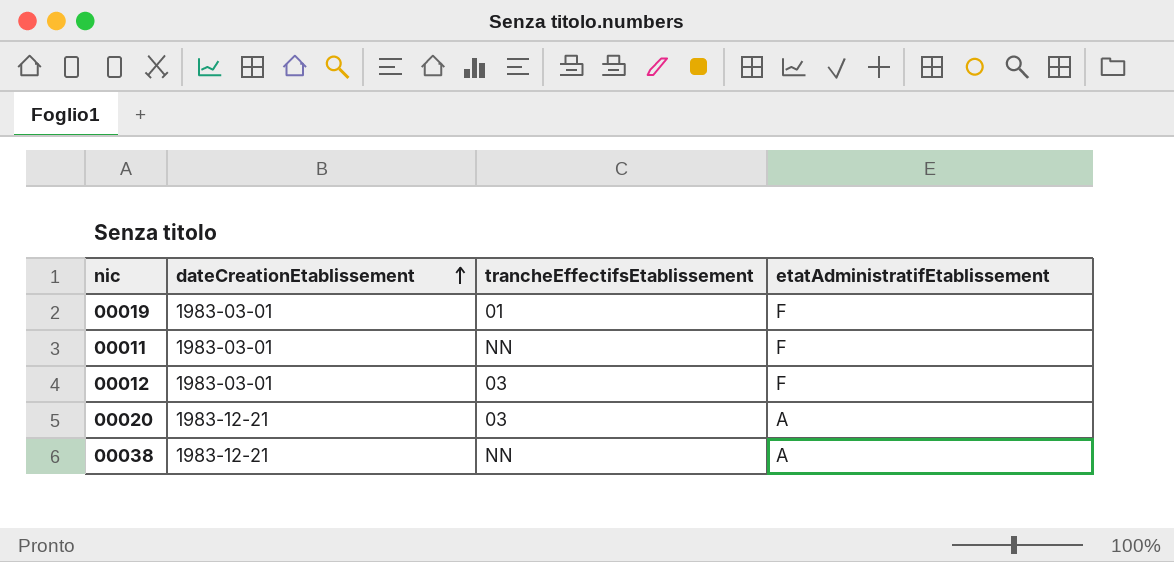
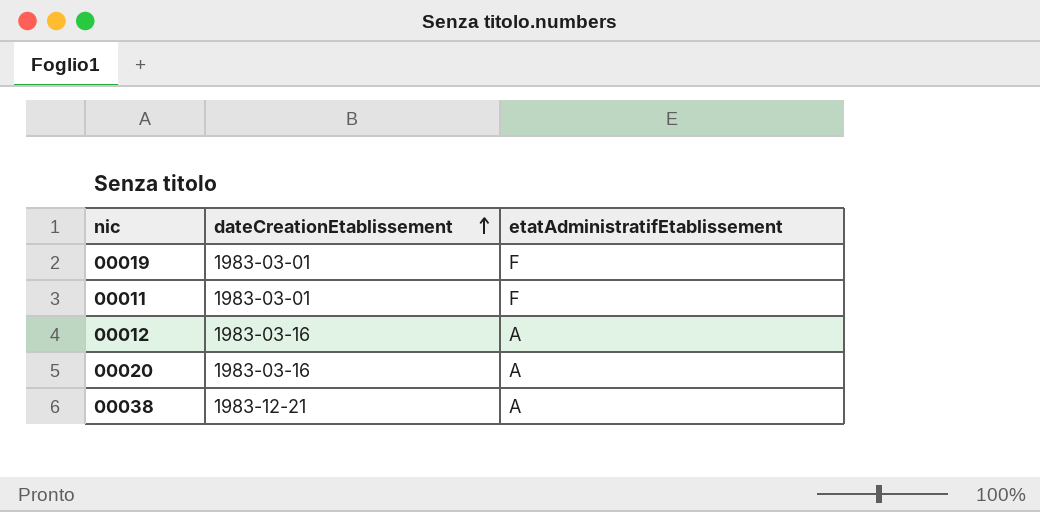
column trancheEffectifsEtablissement | position: 3 -> none
00012 | dateCreationEtablissement: 1983-03-01 -> 1983-03-16
00012 | etatAdministratifEtablissement: F -> A
00020 | dateCreationEtablissement: 1983-12-21 -> 1983-03-16

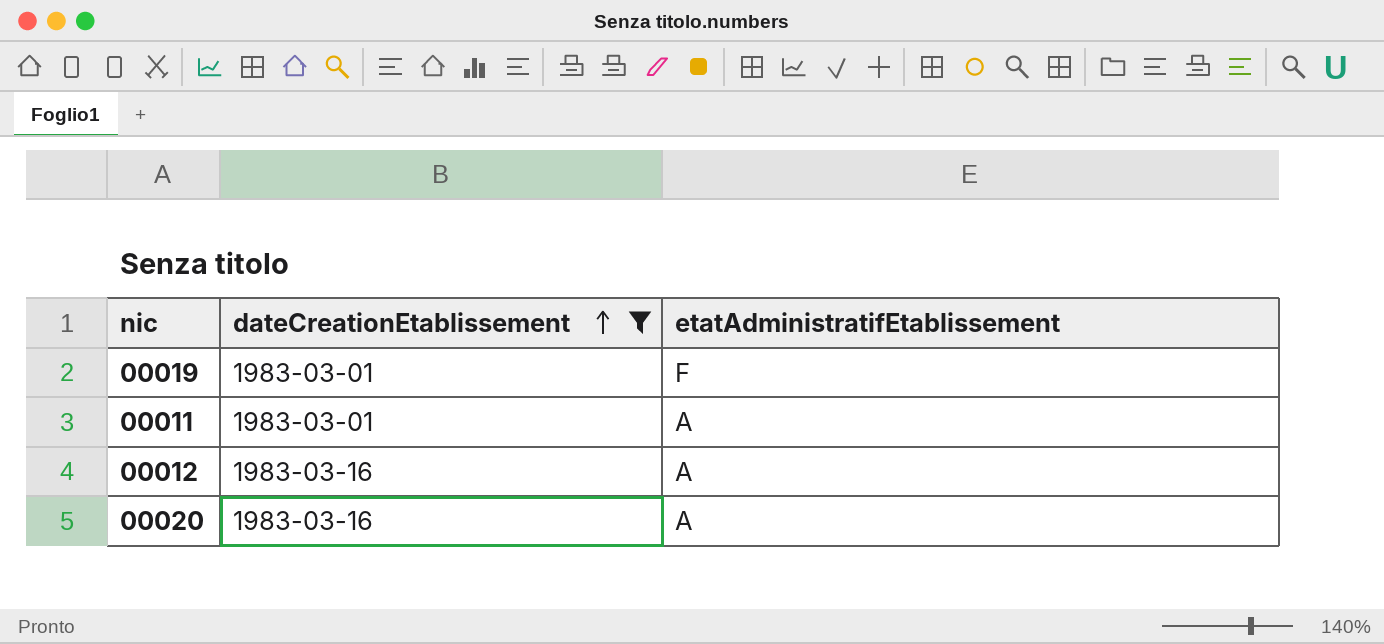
filter: none -> dateCreationEtablissement != 1983-12-21
00011 | etatAdministratifEtablissement: F -> A

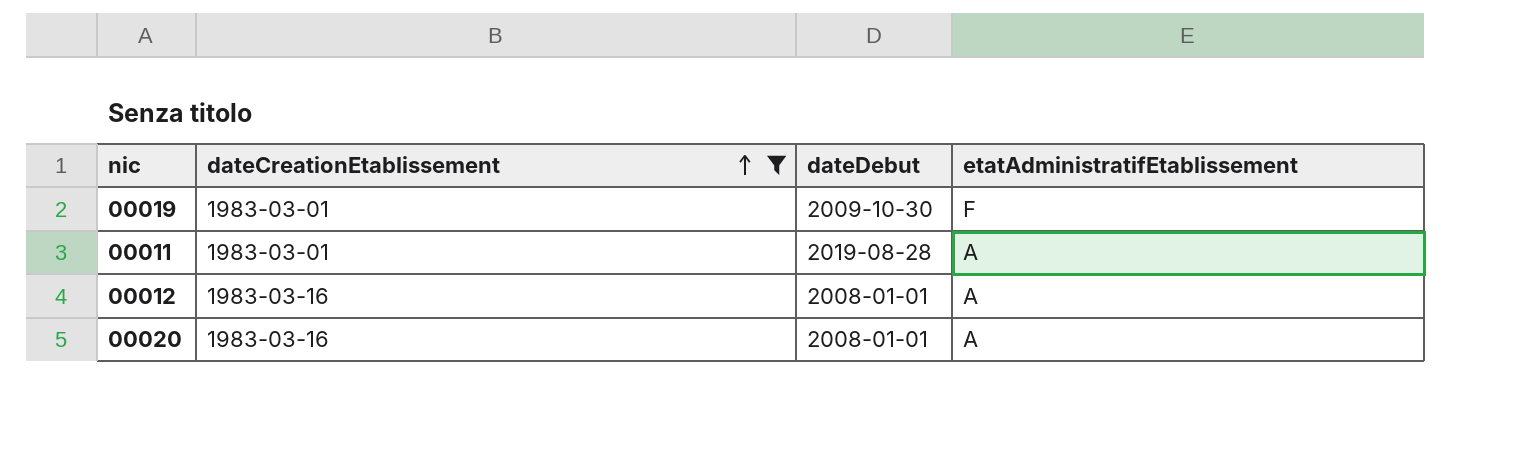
column dateDebut | position: none -> 3

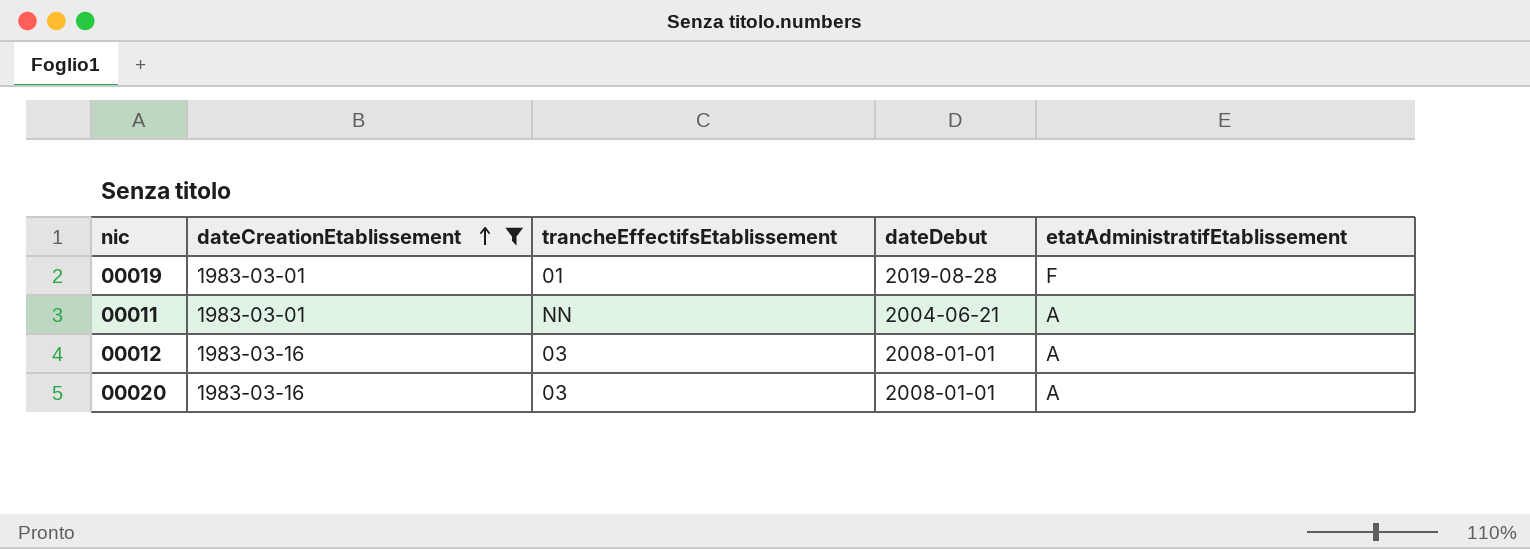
column trancheEffectifsEtablissement | position: none -> 3
00019 | dateDebut: 2009-10-30 -> 2019-08-28
00011 | dateDebut: 2019-08-28 -> 2004-06-21

